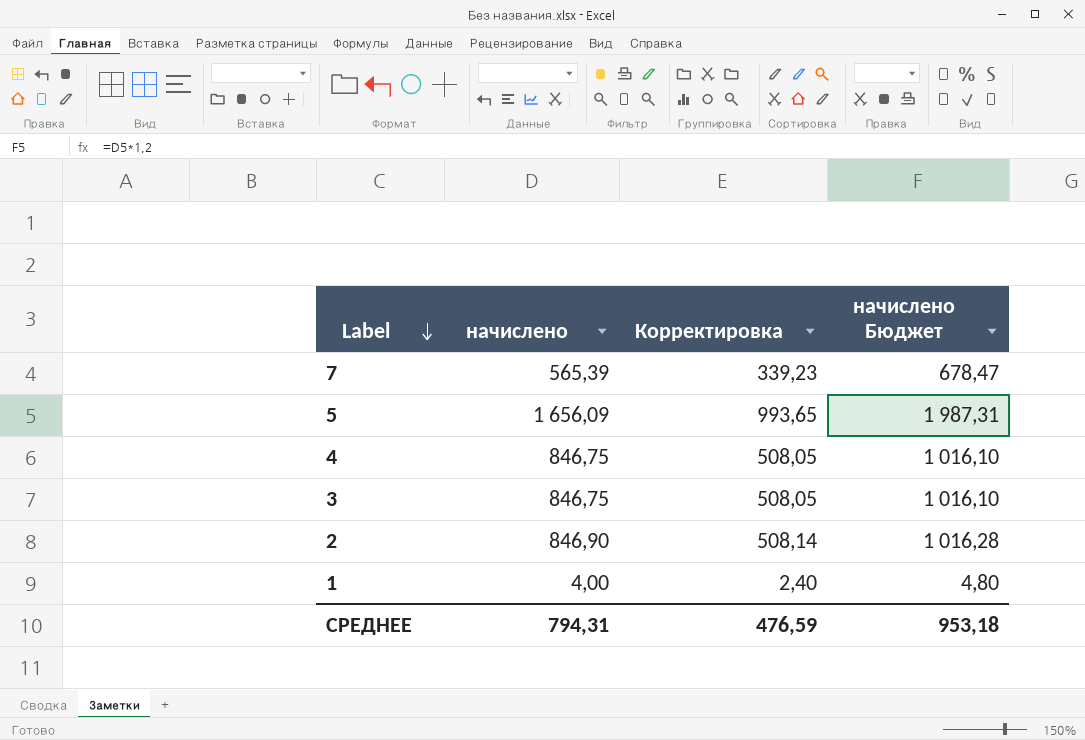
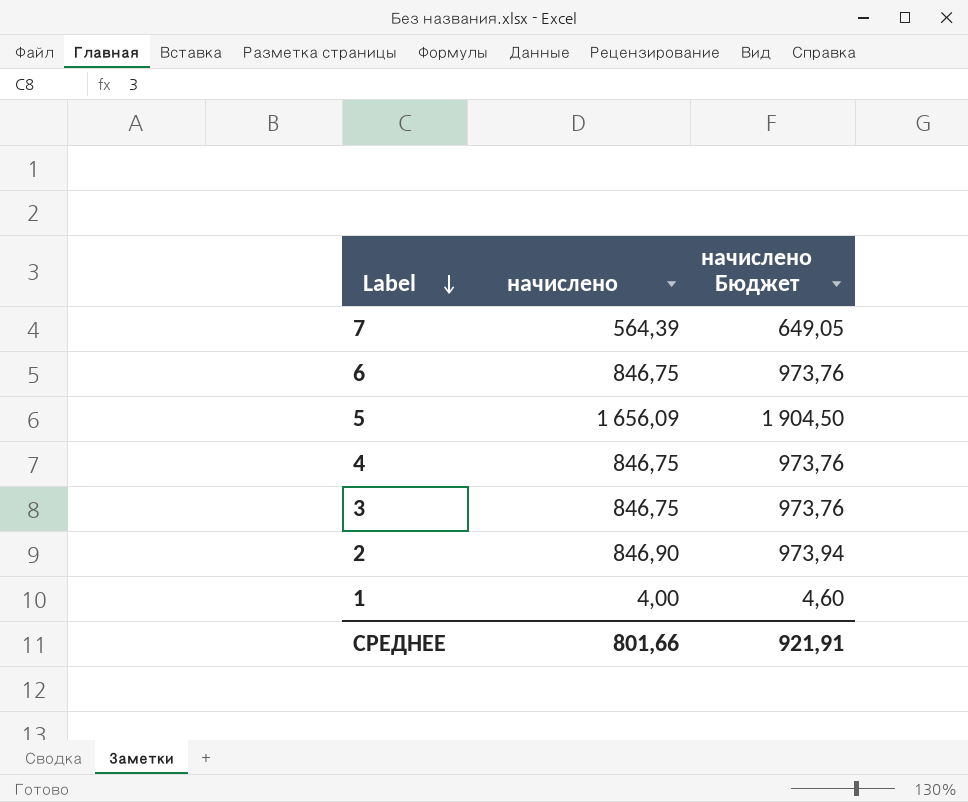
column Корректировка | formula: [начислено] * 0,6 -> none
column начислено Бюджет | formula: [начислено] * 1,2 -> [начислено] * 1,15
7 | начислено: 565,39 -> 564,39
row 6: none -> 846,75 | 973,76
СРЕДНЕЕ | начислено: 794,31 -> 801,66
СРЕДНЕЕ | начислено Бюджет: 953,18 -> 921,91

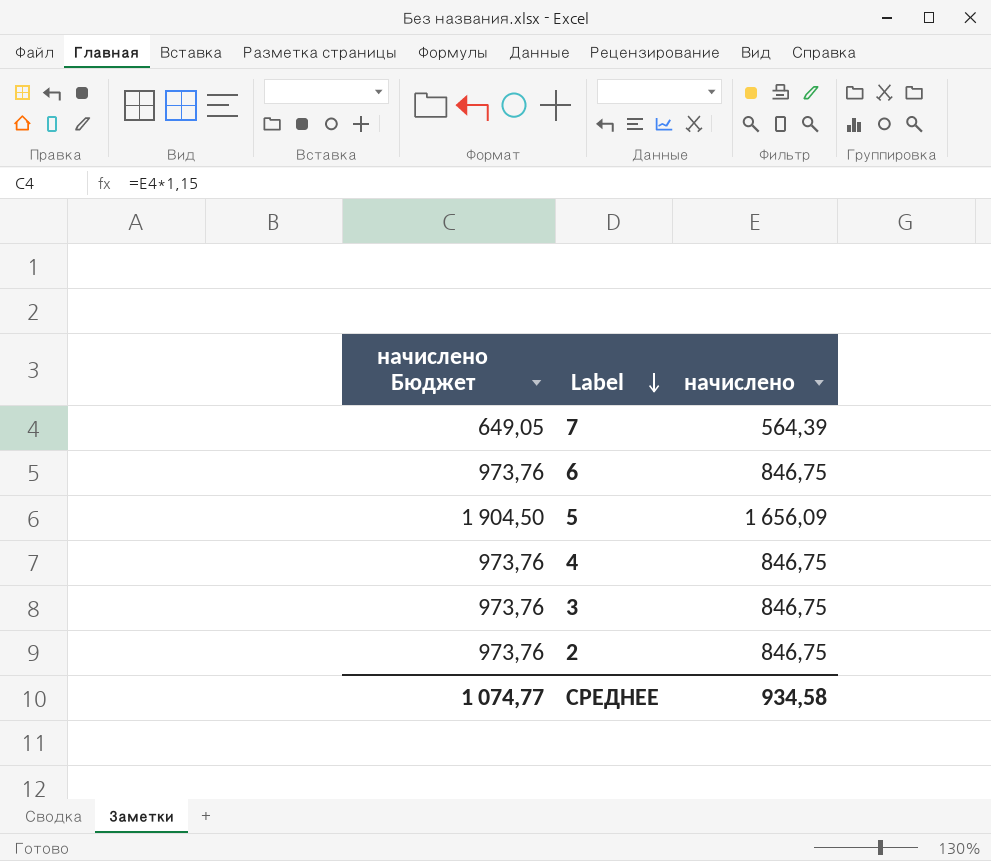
column начислено Бюджет | position: 3 -> 1
row 1: 4,00 | 4,60 -> none
2 | начислено Бюджет: 973,94 -> 973,76
2 | начислено: 846,90 -> 846,75
СРЕДНЕЕ | начислено Бюджет: 921,91 -> 1 074,77
СРЕДНЕЕ | начислено: 801,66 -> 934,58

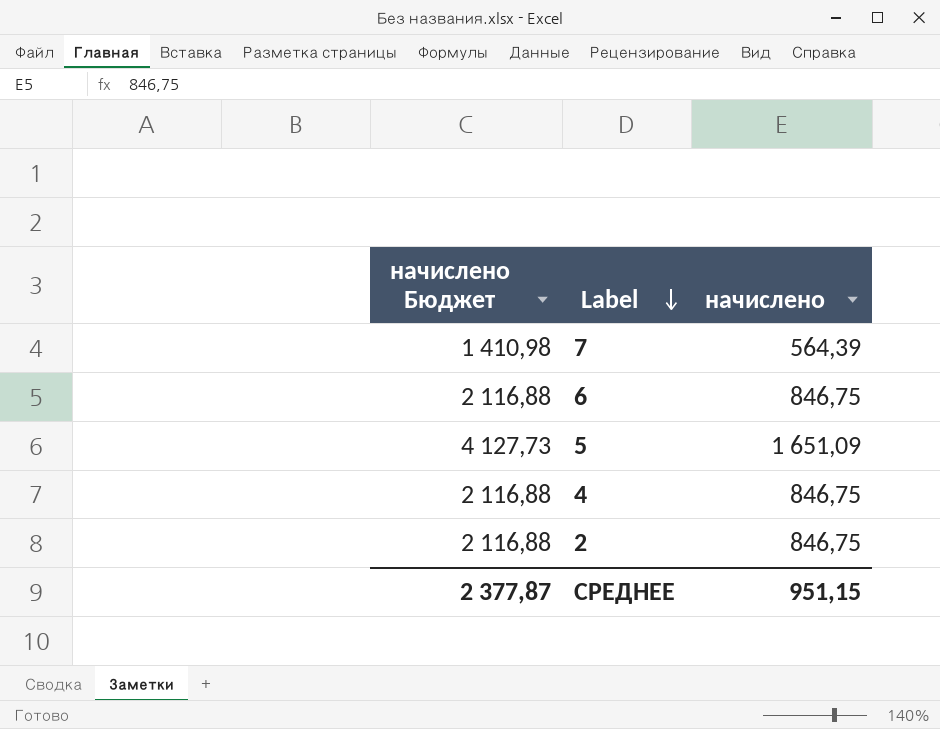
column начислено Бюджет | formula: [начислено] * 1,15 -> [начислено] * 2,5
row 3: 973,76 | 846,75 -> none
5 | начислено: 1 656,09 -> 1 651,09
СРЕДНЕЕ | начислено Бюджет: 1 074,77 -> 2 377,87
СРЕДНЕЕ | начислено: 934,58 -> 951,15

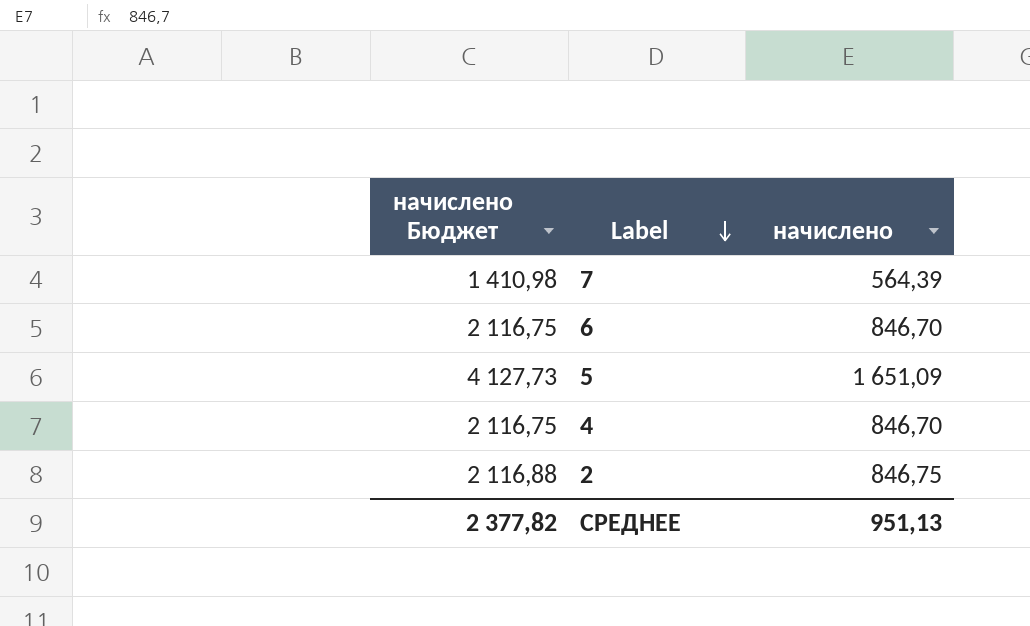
6 | начислено Бюджет: 2 116,88 -> 2 116,75
6 | начислено: 846,75 -> 846,70
4 | начислено Бюджет: 2 116,88 -> 2 116,75
4 | начислено: 846,75 -> 846,70
СРЕДНЕЕ | начислено Бюджет: 2 377,87 -> 2 377,82
СРЕДНЕЕ | начислено: 951,15 -> 951,13

